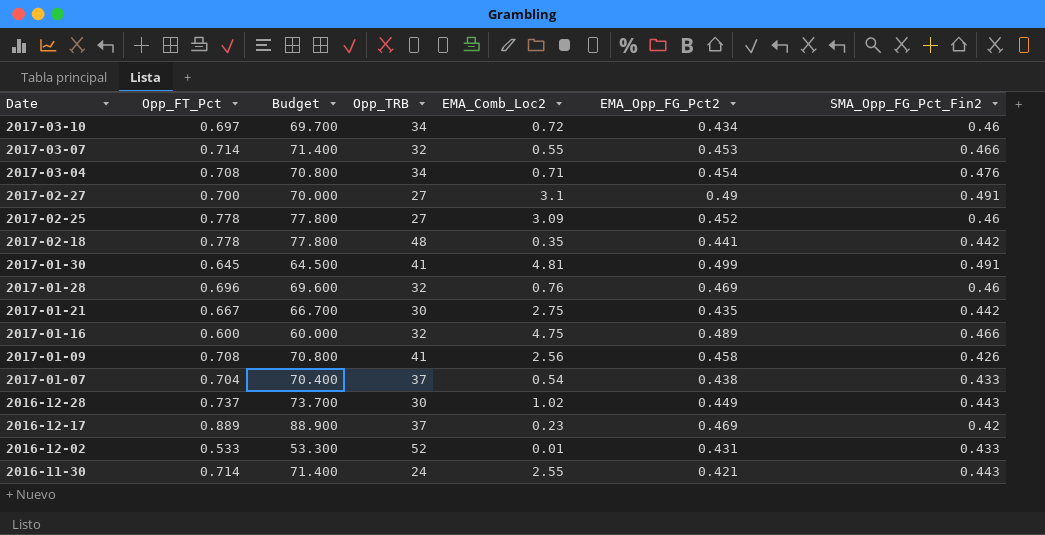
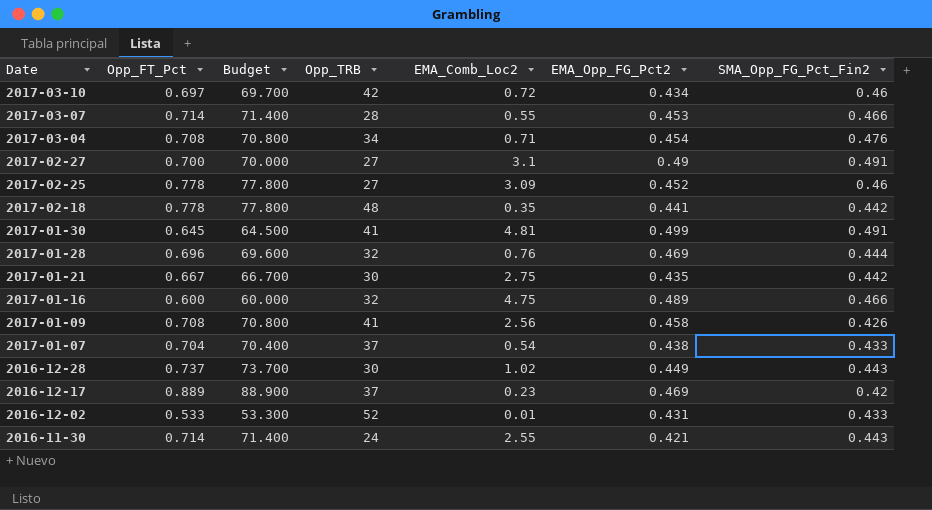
2017-03-10 | Opp_TRB: 34 -> 42
2017-03-07 | Opp_TRB: 32 -> 28
2017-01-28 | SMA_Opp_FG_Pct_Fin2: 0.46 -> 0.444

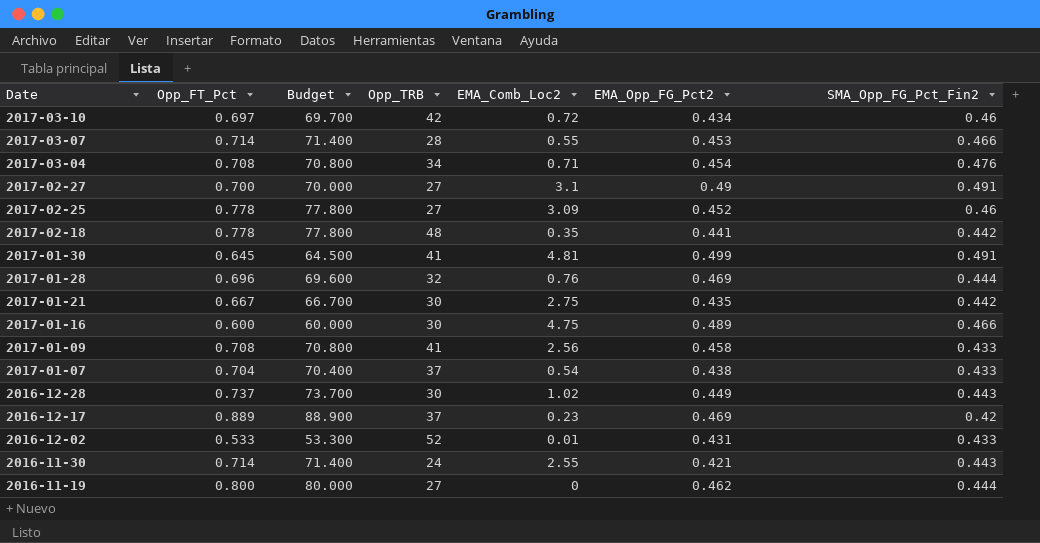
2017-01-16 | Opp_TRB: 32 -> 30
2017-01-09 | SMA_Opp_FG_Pct_Fin2: 0.426 -> 0.433
row 2016-11-19: none -> 0.800 | 80.000 | 27 | 0 | 0.462 | 0.444

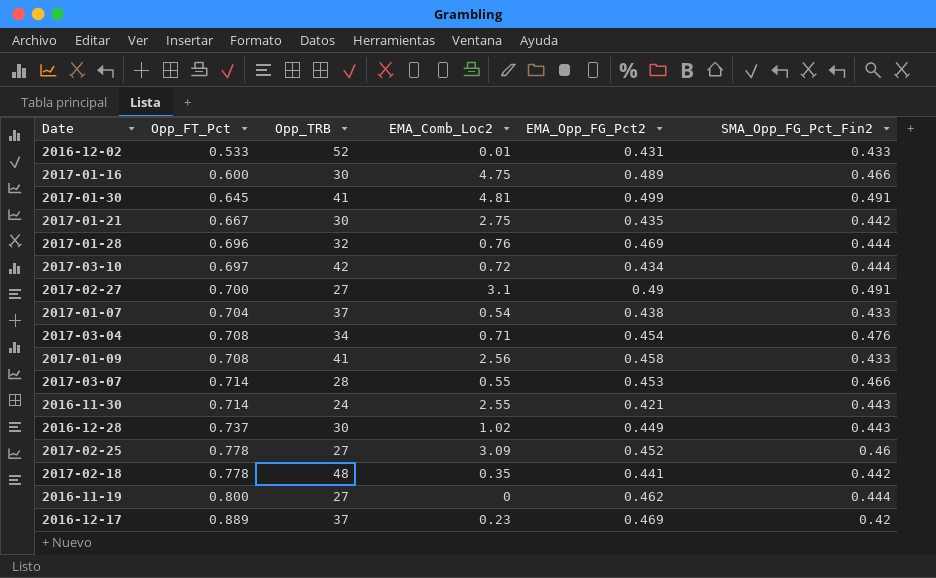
row order: Date descending -> Opp_FT_Pct ascending
column Budget | formula: [Opp_FT_Pct] * 100 -> none
2017-03-10 | SMA_Opp_FG_Pct_Fin2: 0.46 -> 0.444

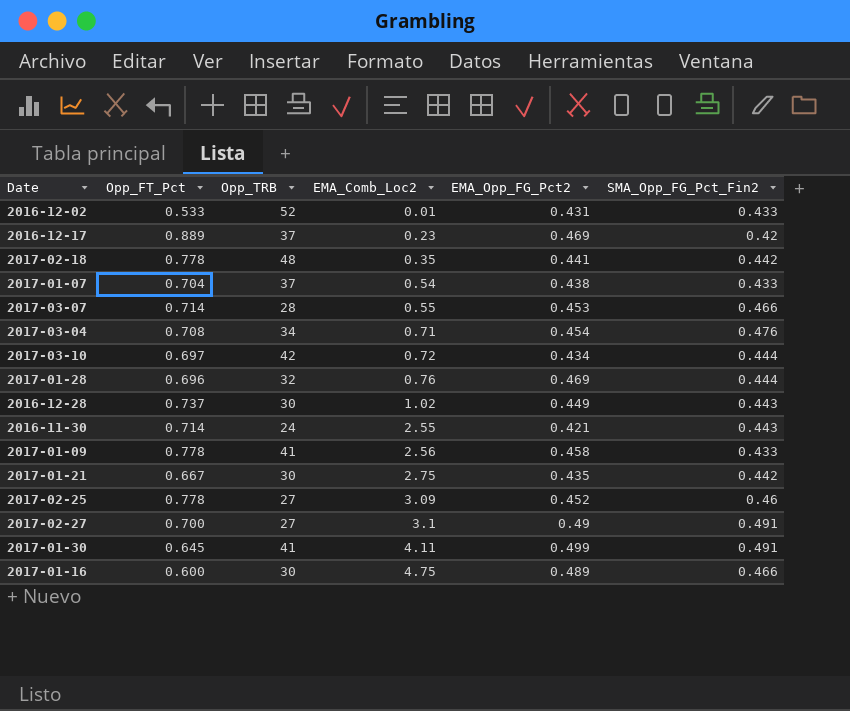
row order: Opp_FT_Pct ascending -> EMA_Comb_Loc2 ascending
row 2016-11-19: 0.800 | 27 | 0 | 0.462 | 0.444 -> none
2017-01-09 | Opp_FT_Pct: 0.708 -> 0.778
2017-01-30 | EMA_Comb_Loc2: 4.81 -> 4.11

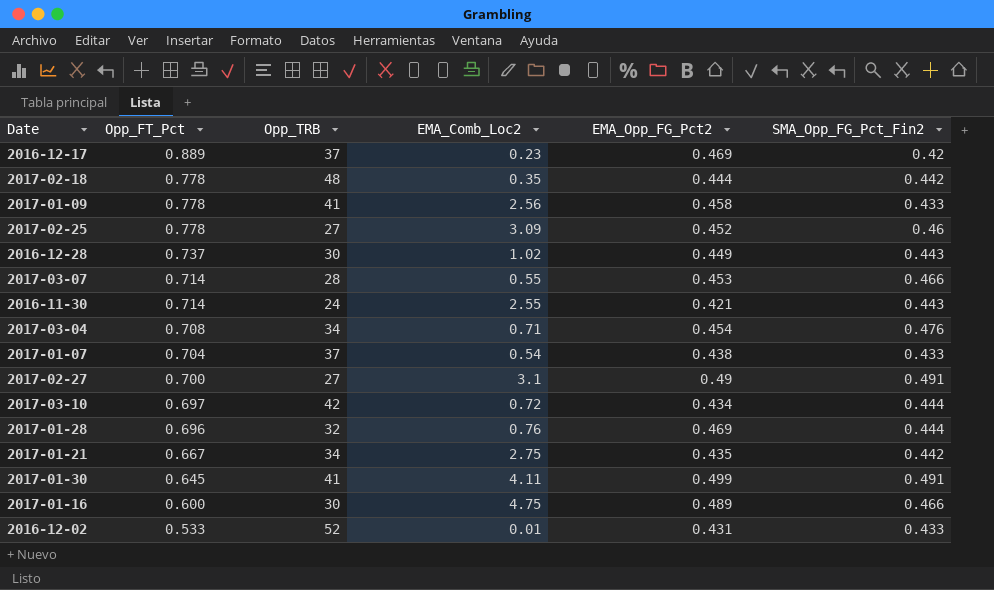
row order: EMA_Comb_Loc2 ascending -> Opp_FT_Pct descending
2017-02-18 | EMA_Opp_FG_Pct2: 0.441 -> 0.444
2017-01-21 | Opp_TRB: 30 -> 34

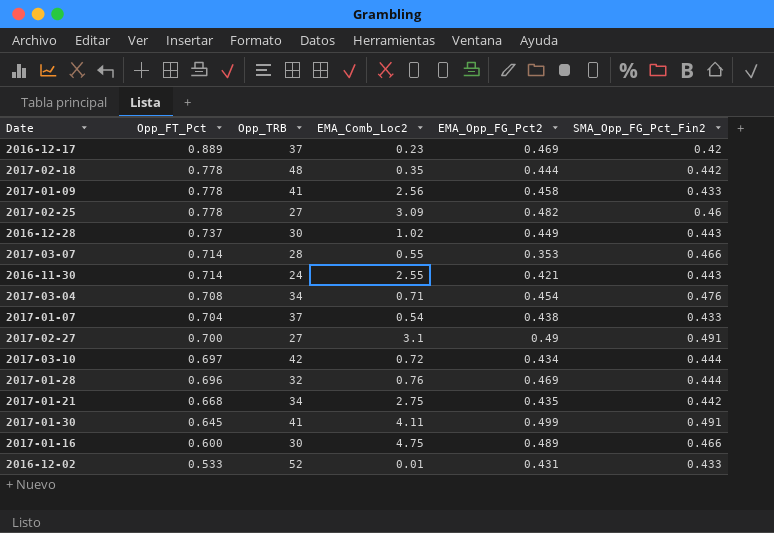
2017-02-25 | EMA_Opp_FG_Pct2: 0.452 -> 0.482
2017-03-07 | EMA_Opp_FG_Pct2: 0.453 -> 0.353
2017-01-21 | Opp_FT_Pct: 0.667 -> 0.668

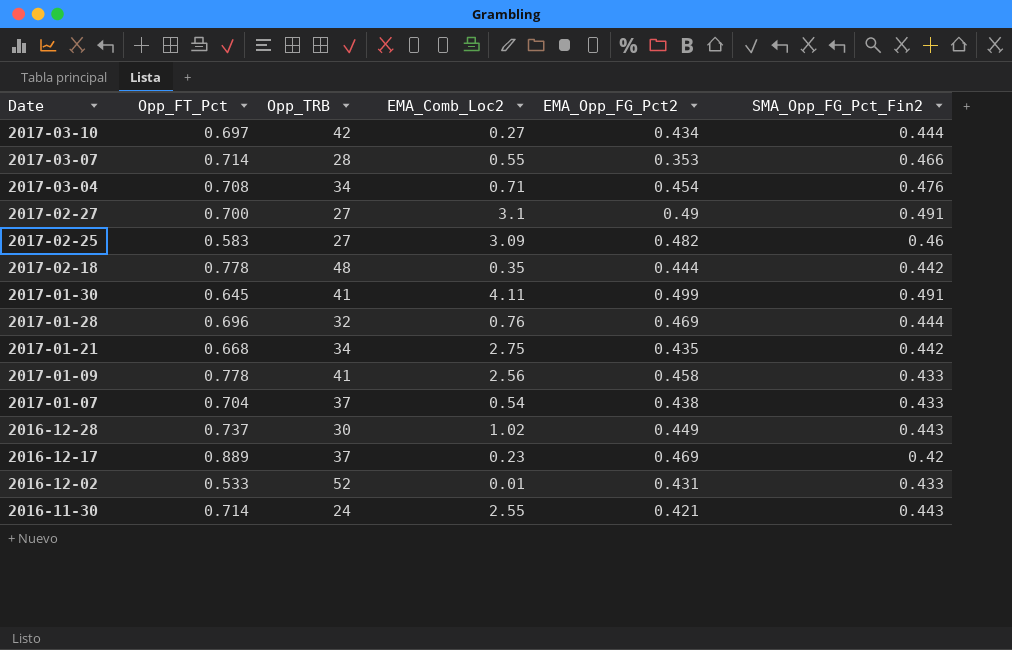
row order: Opp_FT_Pct descending -> Date descending
row 2017-01-16: 0.600 | 30 | 4.75 | 0.489 | 0.466 -> none
2017-03-10 | EMA_Comb_Loc2: 0.72 -> 0.27
2017-02-25 | Opp_FT_Pct: 0.778 -> 0.583

